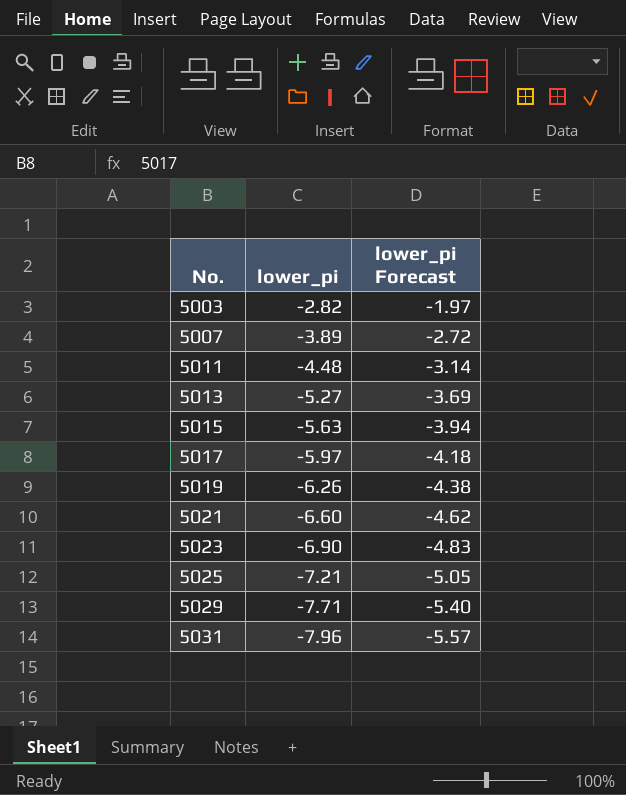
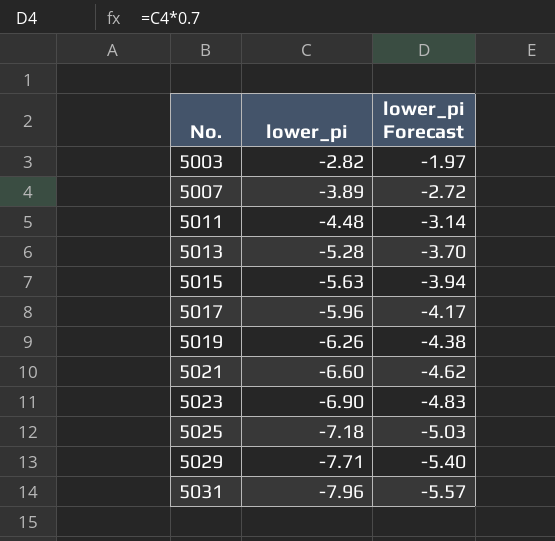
5013 | lower_pi: -5.27 -> -5.28
5013 | lower_pi Forecast: -3.69 -> -3.70
5017 | lower_pi: -5.97 -> -5.96
5017 | lower_pi Forecast: -4.18 -> -4.17
5025 | lower_pi: -7.21 -> -7.18
5025 | lower_pi Forecast: -5.05 -> -5.03

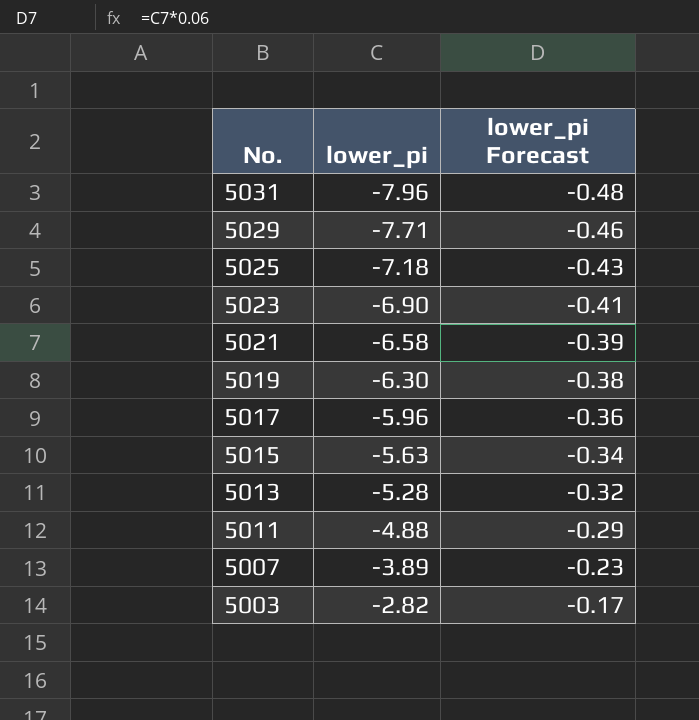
row order: No. ascending -> No. descending
column lower_pi Forecast | formula: [lower_pi] * 0.7 -> [lower_pi] * 0.06
5021 | lower_pi: -6.60 -> -6.58
5019 | lower_pi: -6.26 -> -6.30
5011 | lower_pi: -4.48 -> -4.88

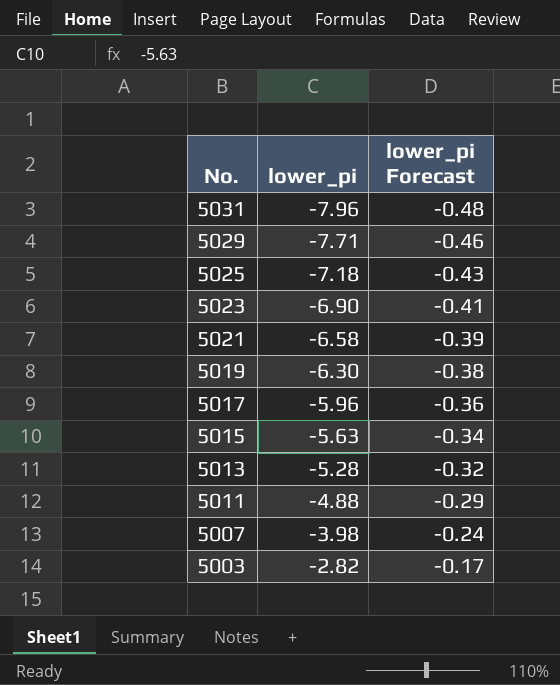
5007 | lower_pi: -3.89 -> -3.98
5007 | lower_pi Forecast: -0.23 -> -0.24

